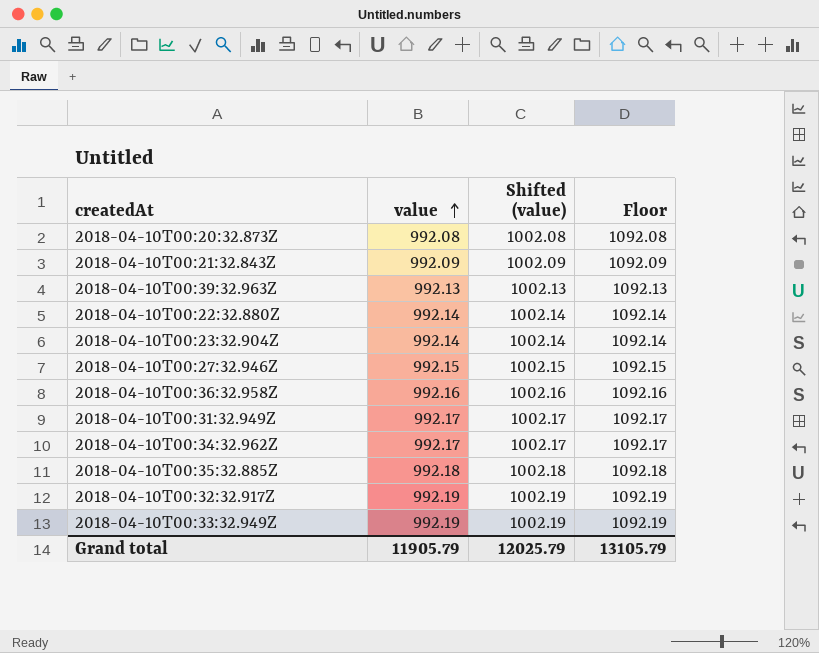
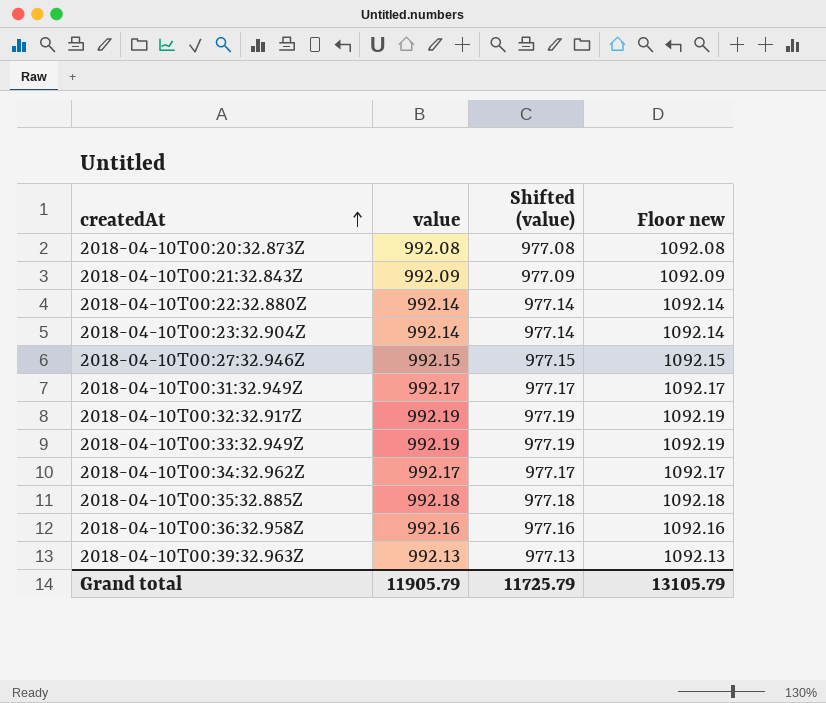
row order: value ascending -> createdAt ascending
column Shifted (value) | formula: [value] + 10 -> [value] - 15
column name: Floor -> Floor new
Grand total | Shifted (value): 12025.79 -> 11725.79

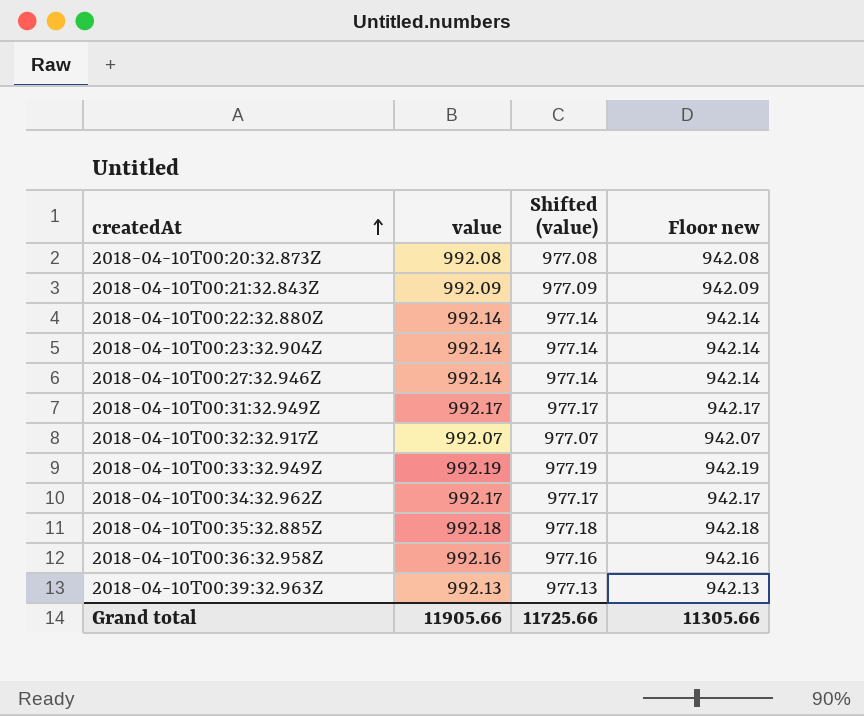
column Floor new | formula: [value] + 100 -> [value] - 50
2018-04-10T00:27:32.946Z | value: 992.15 -> 992.14
2018-04-10T00:27:32.946Z | Shifted (value): 977.15 -> 977.14
2018-04-10T00:32:32.917Z | value: 992.19 -> 992.07
2018-04-10T00:32:32.917Z | Shifted (value): 977.19 -> 977.07
Grand total | value: 11905.79 -> 11905.66
Grand total | Shifted (value): 11725.79 -> 11725.66
Grand total | Floor new: 13105.79 -> 11305.66

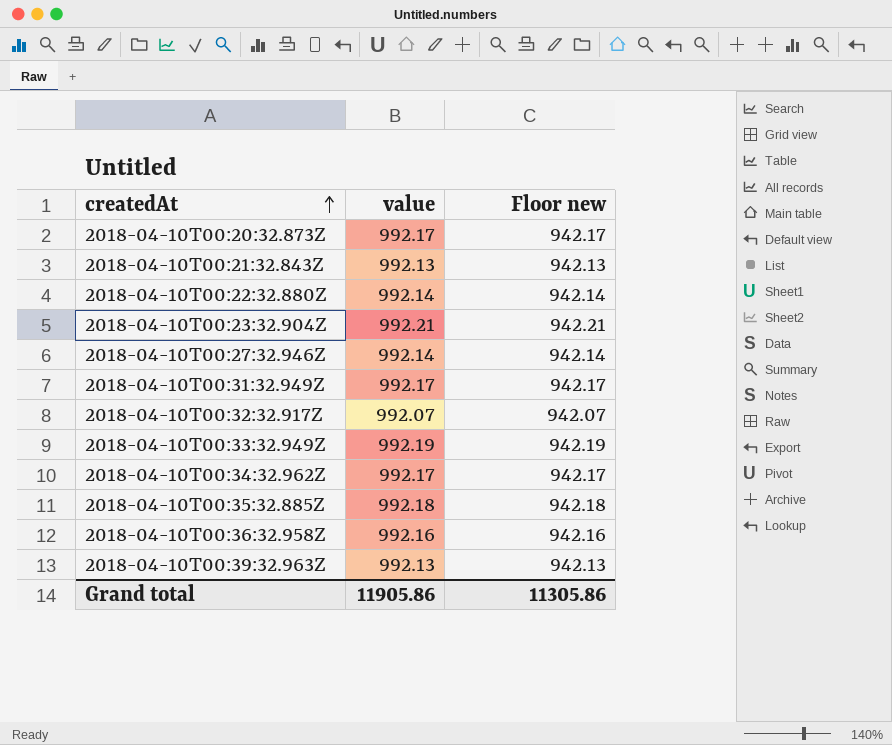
column Shifted (value) | formula: [value] - 15 -> none
2018-04-10T00:20:32.873Z | value: 992.08 -> 992.17
2018-04-10T00:20:32.873Z | Floor new: 942.08 -> 942.17
2018-04-10T00:21:32.843Z | value: 992.09 -> 992.13
2018-04-10T00:21:32.843Z | Floor new: 942.09 -> 942.13
2018-04-10T00:23:32.904Z | value: 992.14 -> 992.21
2018-04-10T00:23:32.904Z | Floor new: 942.14 -> 942.21
Grand total | value: 11905.66 -> 11905.86
Grand total | Floor new: 11305.66 -> 11305.86

